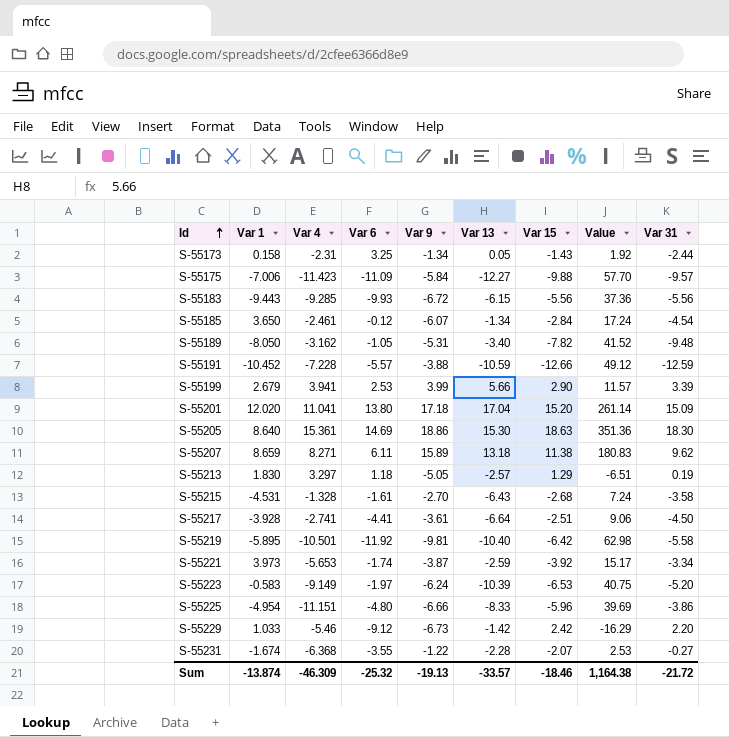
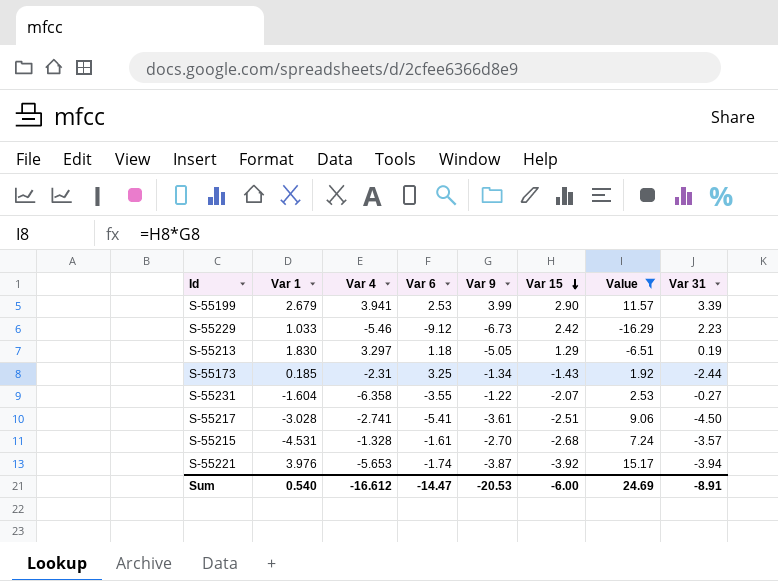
filter: none -> Value <= 15.17
row order: Id ascending -> Var 15 descending
column Var 13 | position: 6 -> none
S-55229 | Var 31: 2.20 -> 2.23
S-55173 | Var 1: 0.158 -> 0.185
S-55231 | Var 1: -1.674 -> -1.604
S-55231 | Var 4: -6.368 -> -6.358
S-55217 | Var 1: -3.928 -> -3.028
S-55217 | Var 6: -4.41 -> -5.41
S-55215 | Var 31: -3.58 -> -3.57
S-55221 | Var 1: 3.973 -> 3.976
S-55221 | Var 31: -3.34 -> -3.94
Sum | Var 1: -13.874 -> 0.540
Sum | Var 4: -46.309 -> -16.612
Sum | Var 6: -25.32 -> -14.47
Sum | Var 9: -19.13 -> -20.53
Sum | Var 15: -18.46 -> -6.00
Sum | Value: 1,164.38 -> 24.69
Sum | Var 31: -21.72 -> -8.91

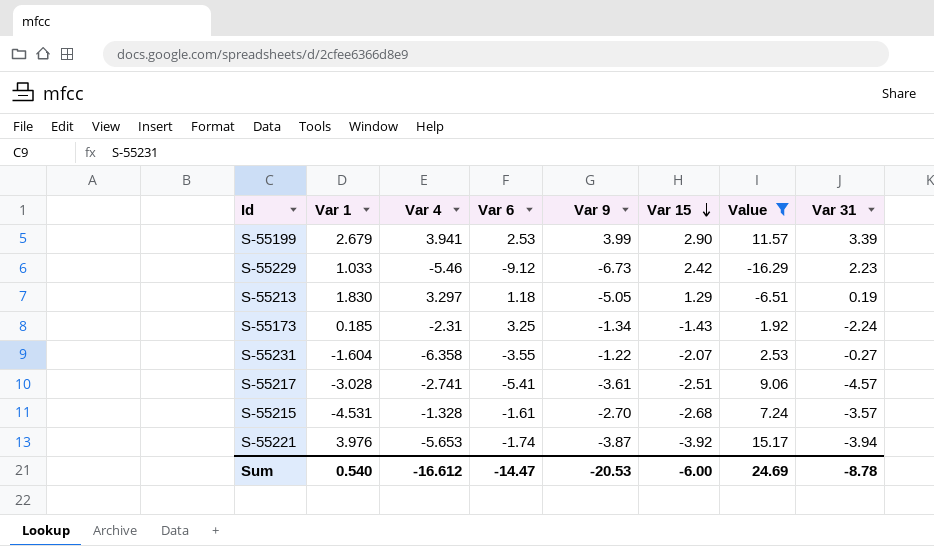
S-55173 | Var 31: -2.44 -> -2.24
S-55217 | Var 31: -4.50 -> -4.57
Sum | Var 31: -8.91 -> -8.78

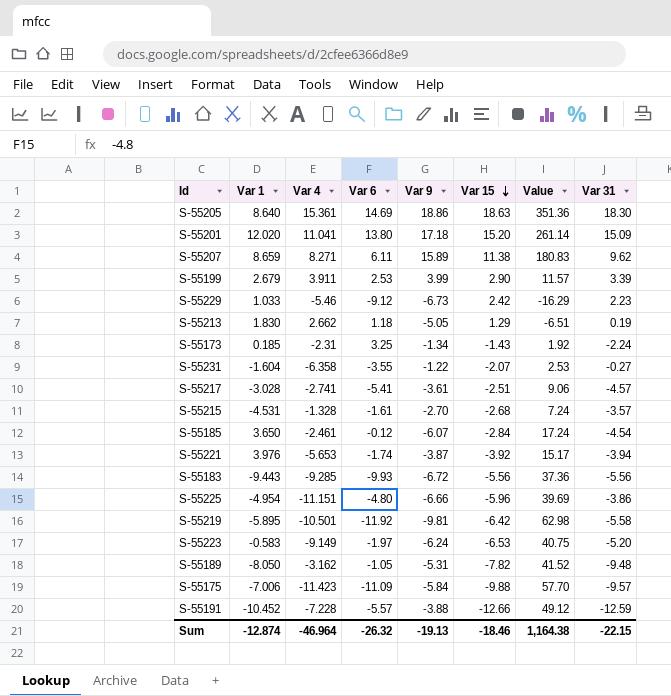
filter: Value <= 15.17 -> none
S-55199 | Var 4: 3.941 -> 3.911
S-55213 | Var 4: 3.297 -> 2.662
Sum | Var 1: 0.540 -> -12.874
Sum | Var 4: -16.612 -> -46.964
Sum | Var 6: -14.47 -> -26.32
Sum | Var 9: -20.53 -> -19.13
Sum | Var 15: -6.00 -> -18.46
Sum | Value: 24.69 -> 1,164.38
Sum | Var 31: -8.78 -> -22.15

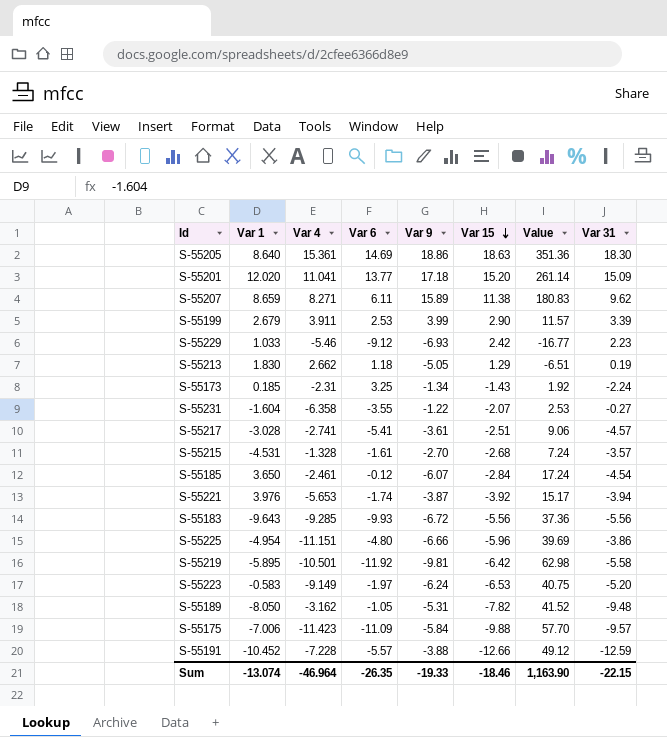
S-55201 | Var 6: 13.80 -> 13.77
S-55229 | Var 9: -6.73 -> -6.93
S-55229 | Value: -16.29 -> -16.77
S-55183 | Var 1: -9.443 -> -9.643
Sum | Var 1: -12.874 -> -13.074
Sum | Var 6: -26.32 -> -26.35
Sum | Var 9: -19.13 -> -19.33
Sum | Value: 1,164.38 -> 1,163.90

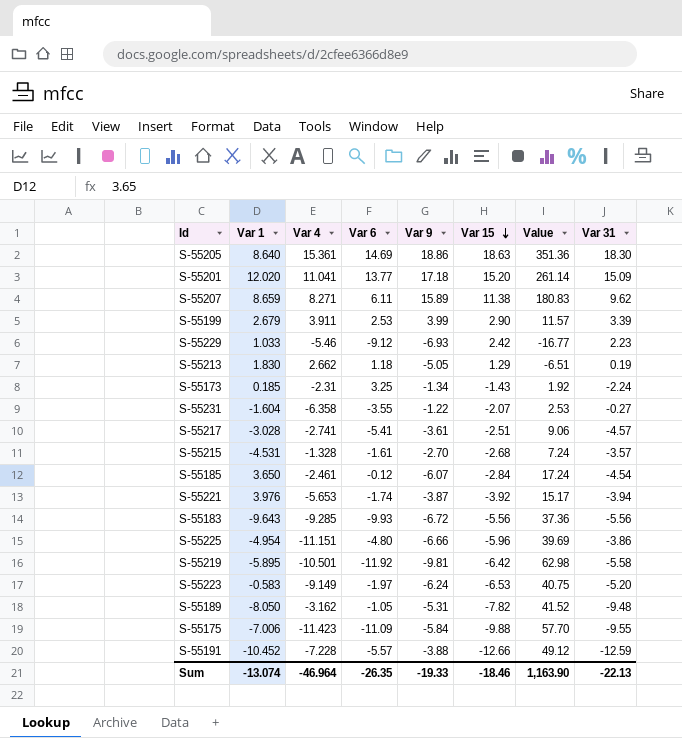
S-55175 | Var 31: -9.57 -> -9.55
Sum | Var 31: -22.15 -> -22.13

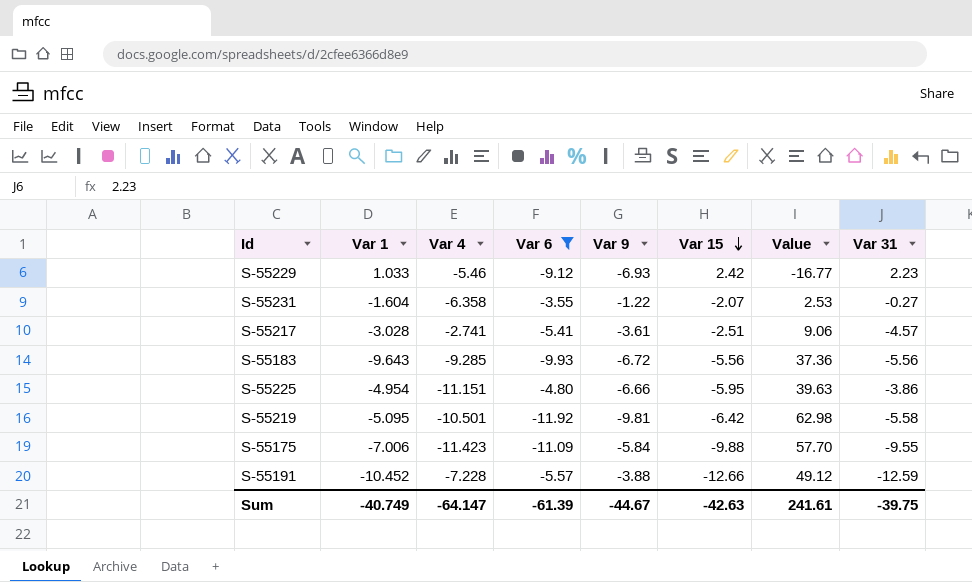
filter: none -> Var 6 <= -3.55
S-55225 | Var 15: -5.96 -> -5.95
S-55225 | Value: 39.69 -> 39.63
S-55219 | Var 1: -5.895 -> -5.095
Sum | Var 1: -13.074 -> -40.749
Sum | Var 4: -46.964 -> -64.147
Sum | Var 6: -26.35 -> -61.39
Sum | Var 9: -19.33 -> -44.67
Sum | Var 15: -18.46 -> -42.63
Sum | Value: 1,163.90 -> 241.61
Sum | Var 31: -22.13 -> -39.75

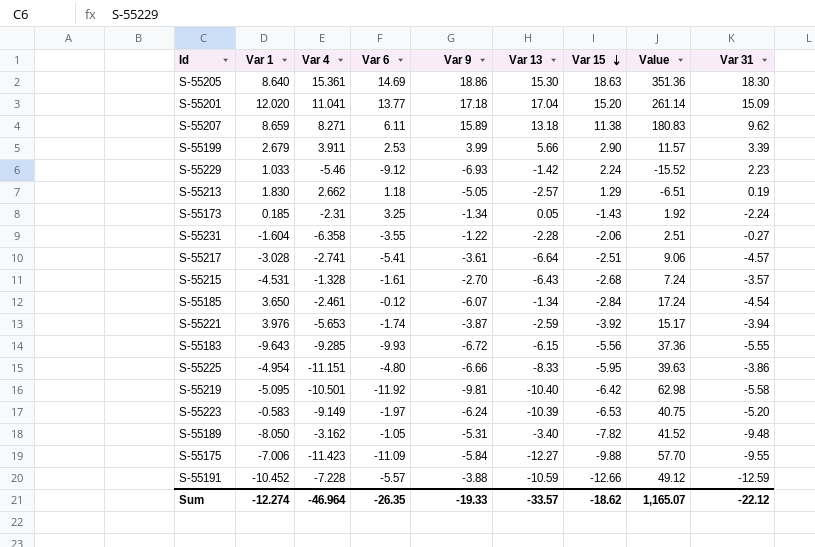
filter: Var 6 <= -3.55 -> none
column Var 13 | position: none -> 6
S-55229 | Var 15: 2.42 -> 2.24
S-55229 | Value: -16.77 -> -15.52
S-55231 | Var 15: -2.07 -> -2.06
S-55231 | Value: 2.53 -> 2.51
S-55183 | Var 31: -5.56 -> -5.55
Sum | Var 1: -40.749 -> -12.274
Sum | Var 4: -64.147 -> -46.964
Sum | Var 6: -61.39 -> -26.35
Sum | Var 9: -44.67 -> -19.33
Sum | Var 15: -42.63 -> -18.62
Sum | Value: 241.61 -> 1,165.07
Sum | Var 31: -39.75 -> -22.12

